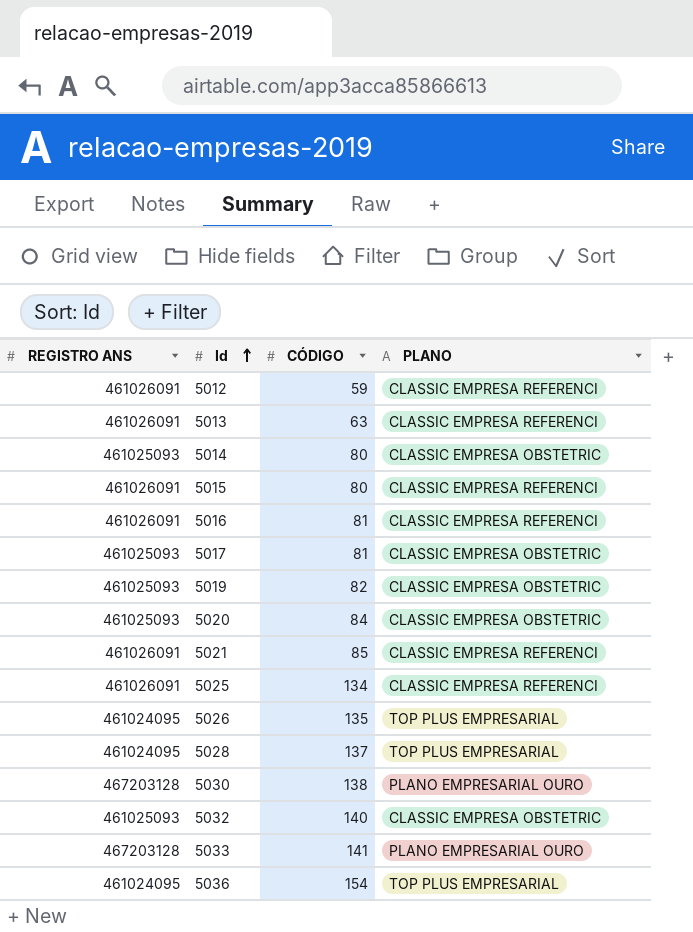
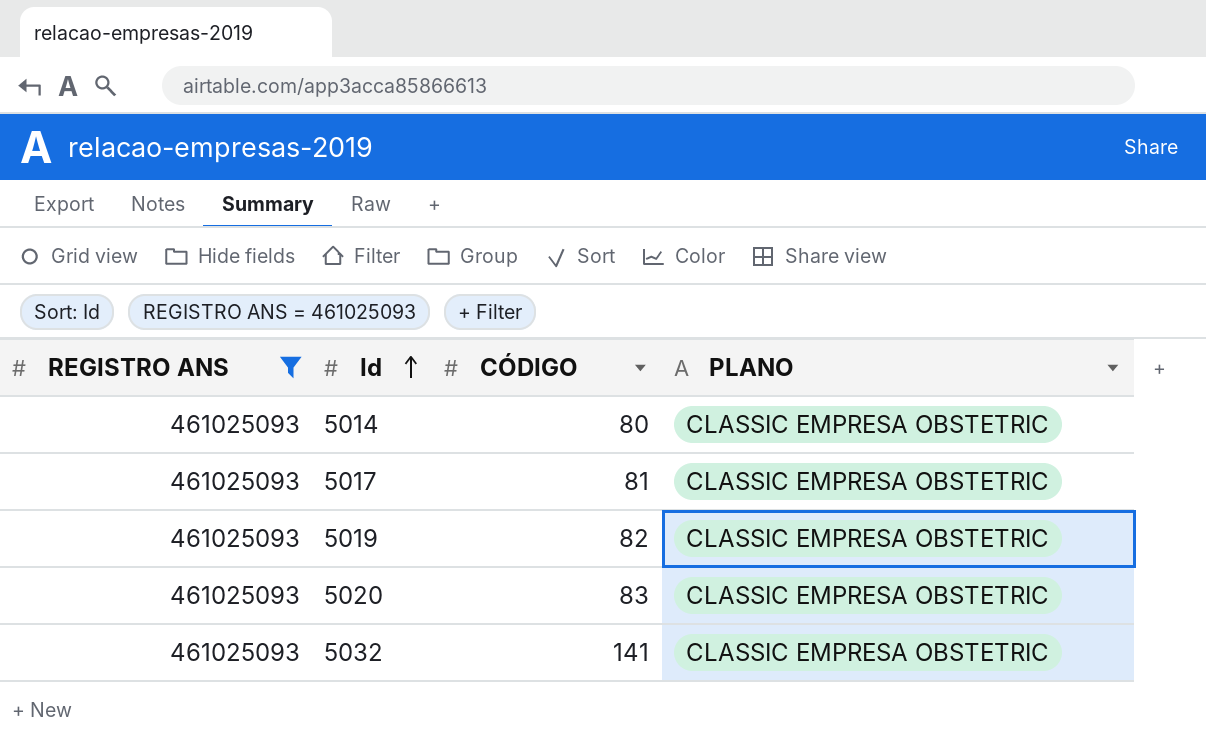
filter: none -> REGISTRO ANS = 461025093
5020 | CÓDIGO: 84 -> 83
5032 | CÓDIGO: 140 -> 141

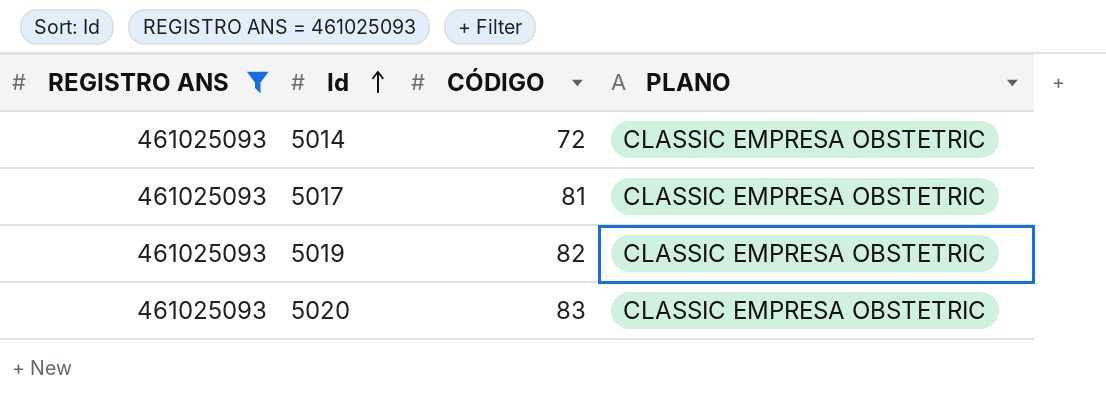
row 5032: 461025093 | 141 | CLASSIC EMPRESA OBSTETRIC -> none
5014 | CÓDIGO: 80 -> 72

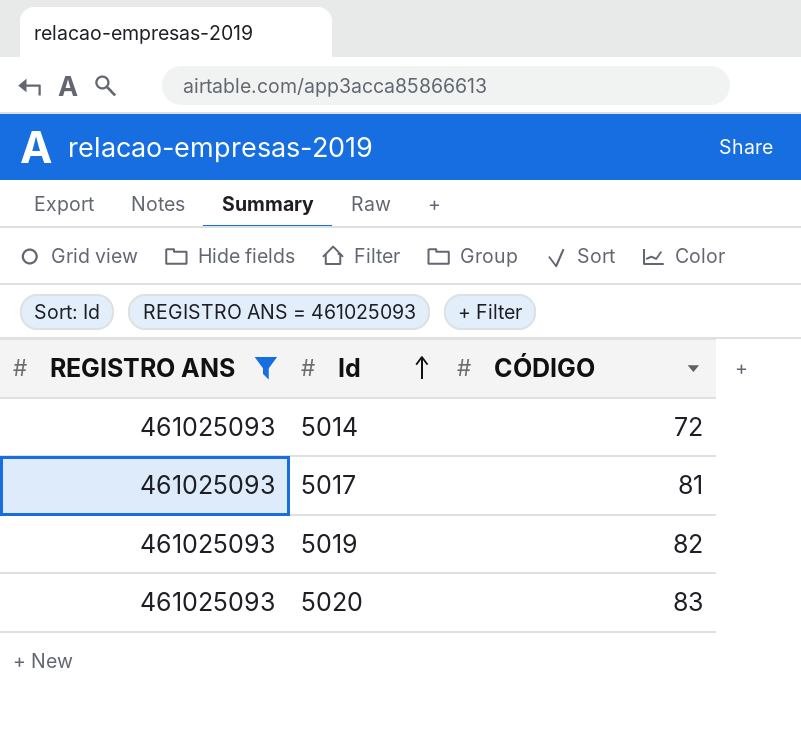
column PLANO | position: 4 -> none

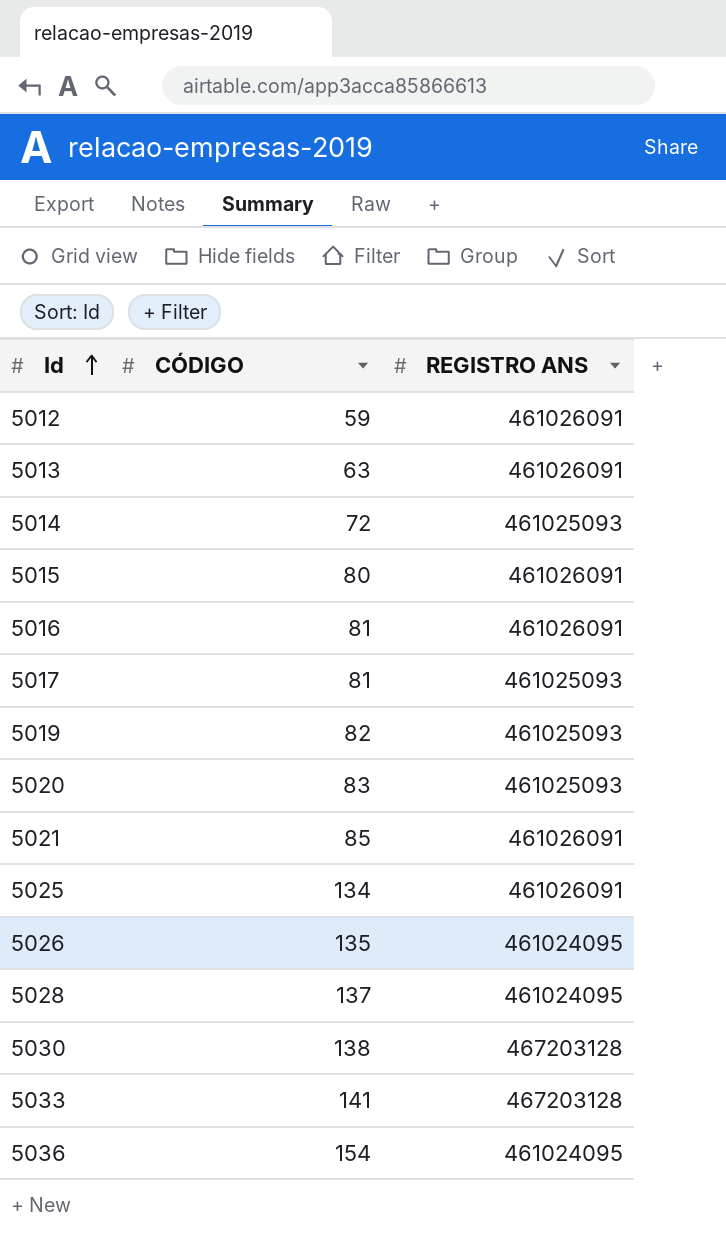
filter: REGISTRO ANS = 461025093 -> none
column REGISTRO ANS | position: 1 -> 3

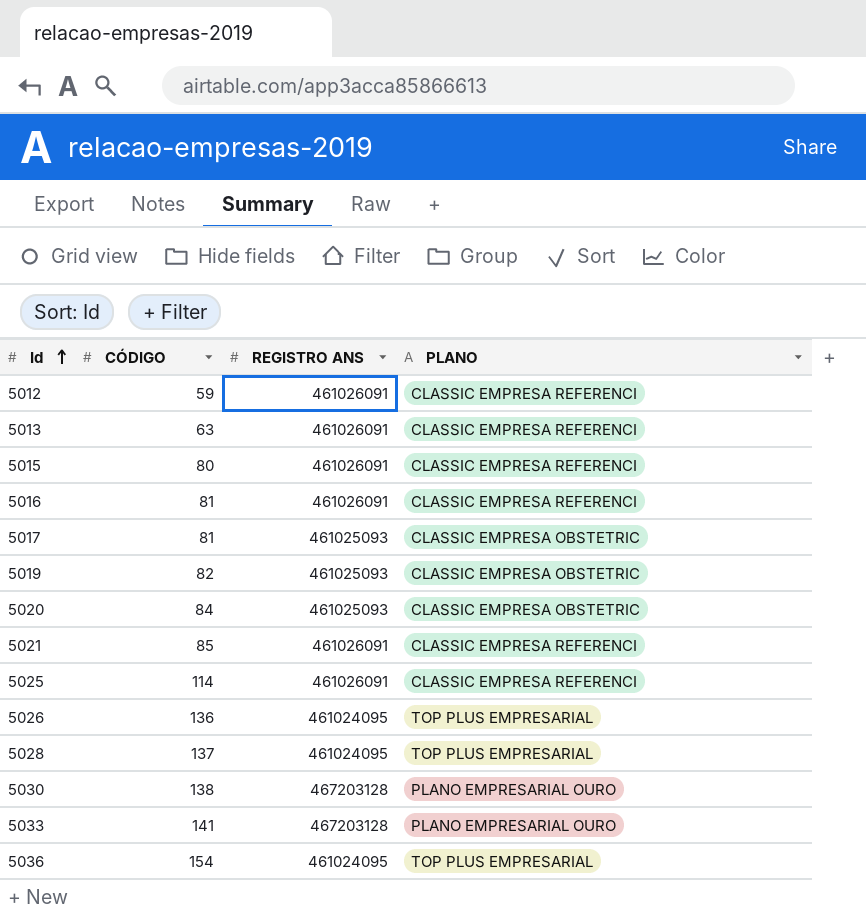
column PLANO | position: none -> 4
row 5014: 72 | 461025093 -> none
5020 | CÓDIGO: 83 -> 84
5025 | CÓDIGO: 134 -> 114
5026 | CÓDIGO: 135 -> 136

